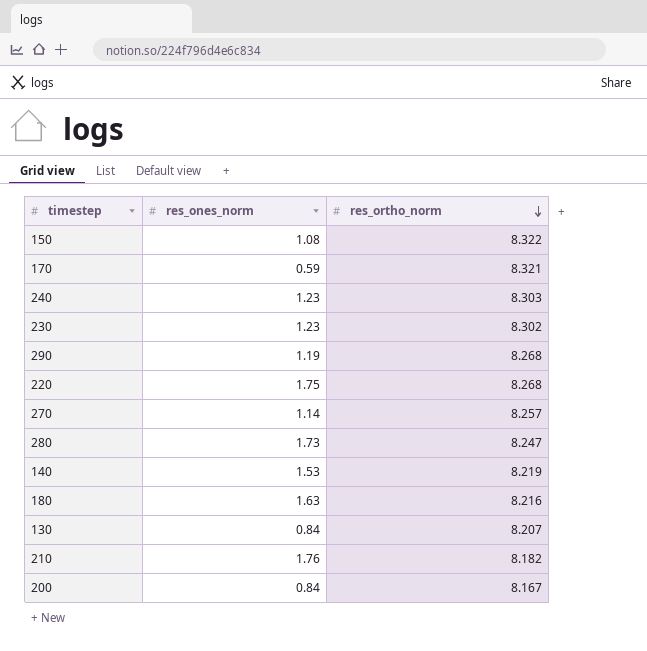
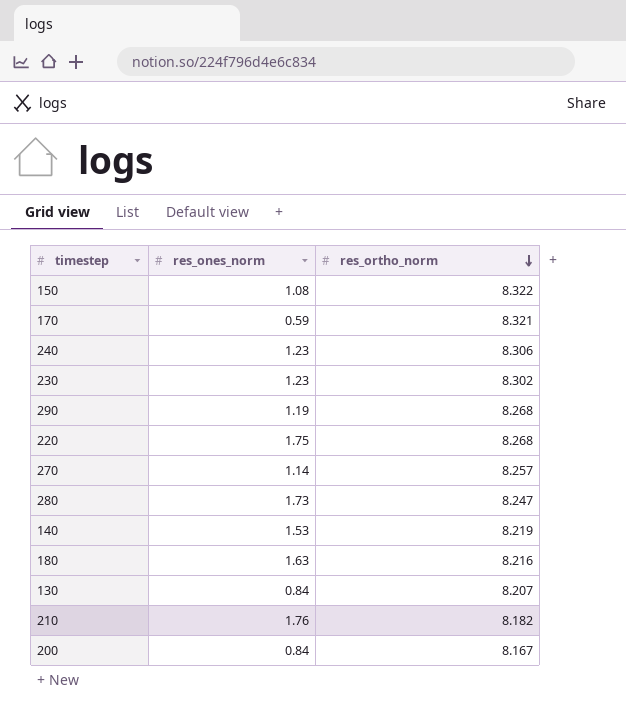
240 | res_ortho_norm: 8.303 -> 8.306

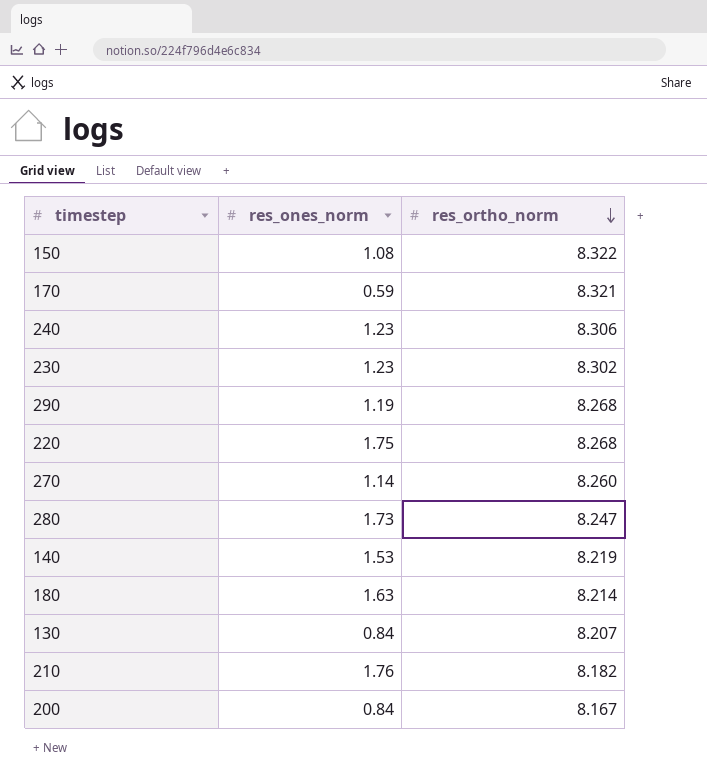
270 | res_ortho_norm: 8.257 -> 8.260
180 | res_ortho_norm: 8.216 -> 8.214

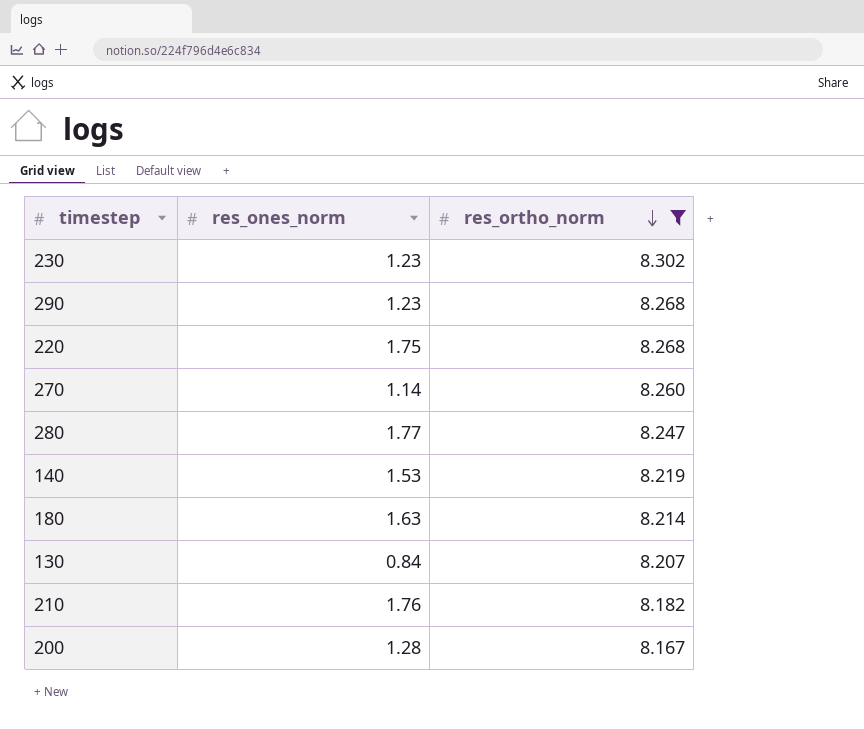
filter: none -> res_ortho_norm <= 8.302
290 | res_ones_norm: 1.19 -> 1.23
280 | res_ones_norm: 1.73 -> 1.77
200 | res_ones_norm: 0.84 -> 1.28

